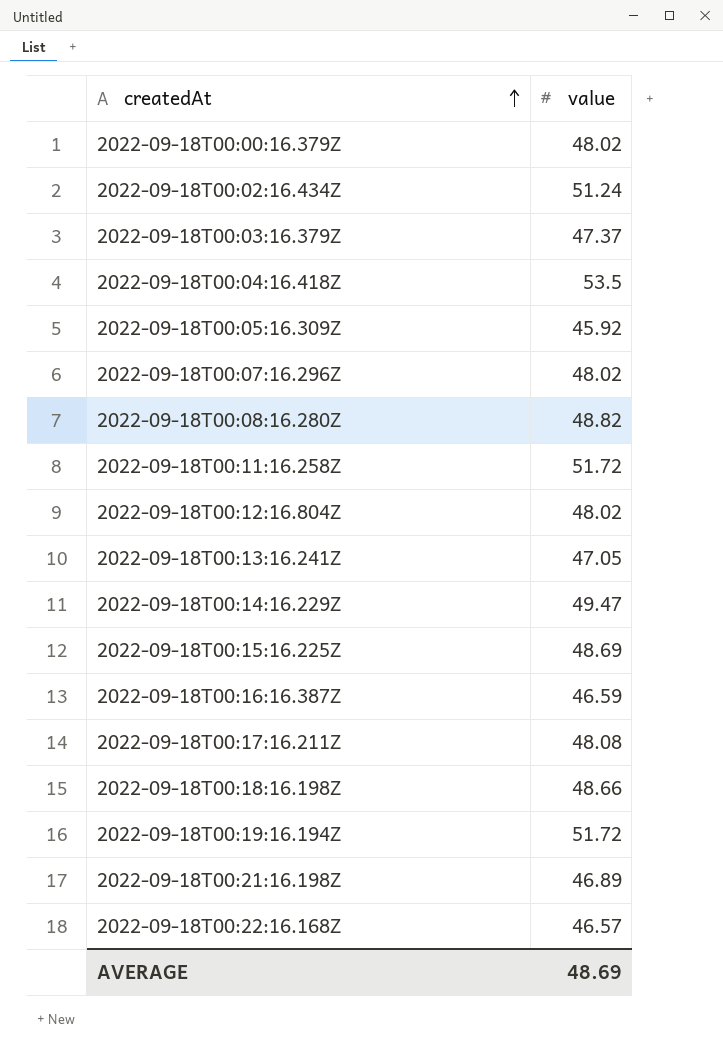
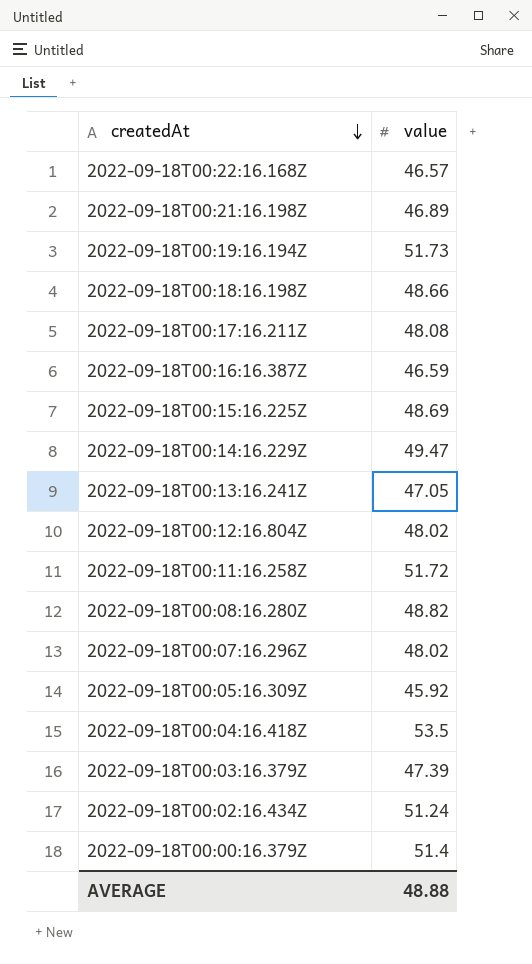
row order: createdAt ascending -> createdAt descending
2022-09-18T00:19:16.194Z | value: 51.72 -> 51.73
2022-09-18T00:03:16.379Z | value: 47.37 -> 47.39
2022-09-18T00:00:16.379Z | value: 48.02 -> 51.4
AVERAGE | value: 48.69 -> 48.88

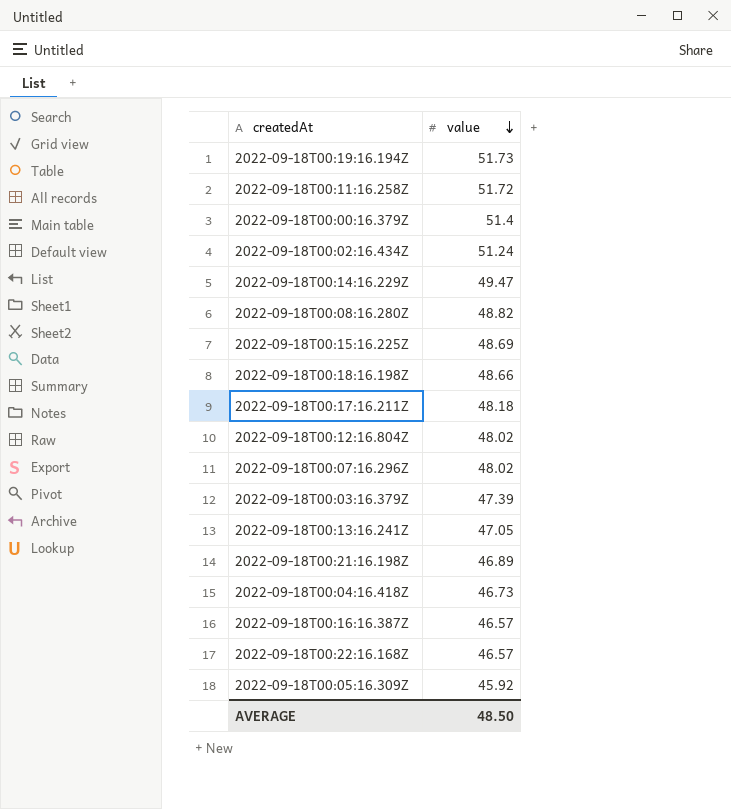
row order: createdAt descending -> value descending
2022-09-18T00:17:16.211Z | value: 48.08 -> 48.18
2022-09-18T00:04:16.418Z | value: 53.5 -> 46.73
2022-09-18T00:16:16.387Z | value: 46.59 -> 46.57
AVERAGE | value: 48.88 -> 48.50

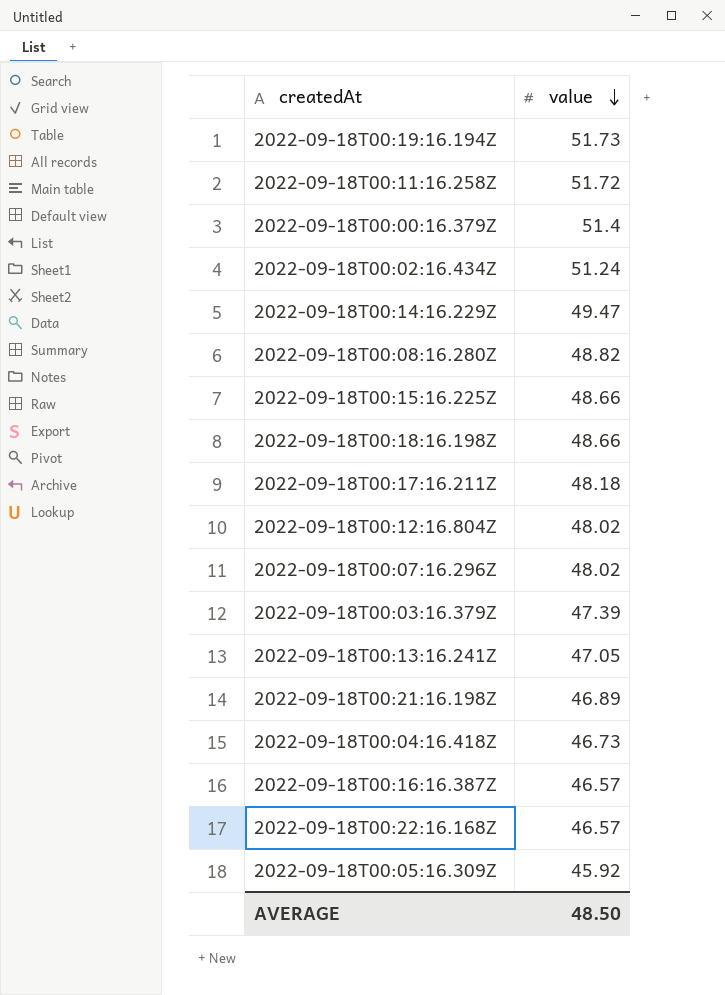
2022-09-18T00:15:16.225Z | value: 48.69 -> 48.66

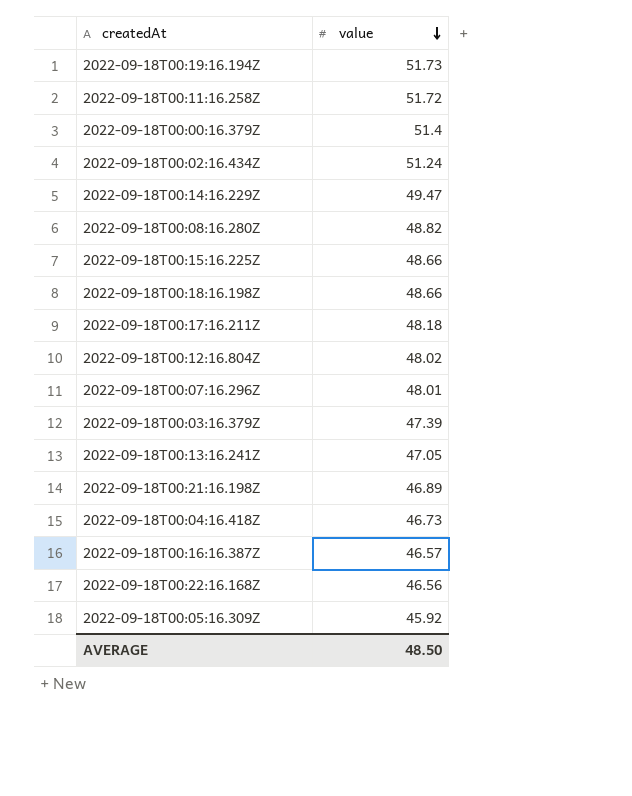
2022-09-18T00:07:16.296Z | value: 48.02 -> 48.01
2022-09-18T00:22:16.168Z | value: 46.57 -> 46.56

